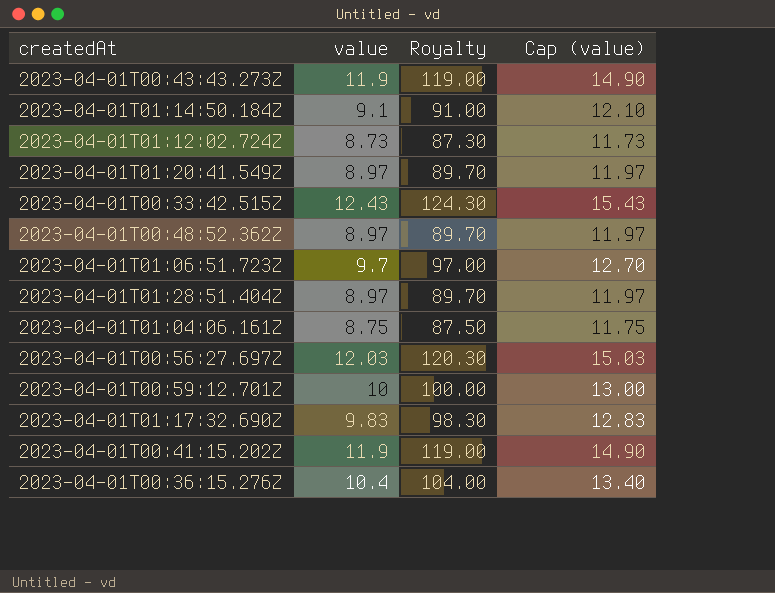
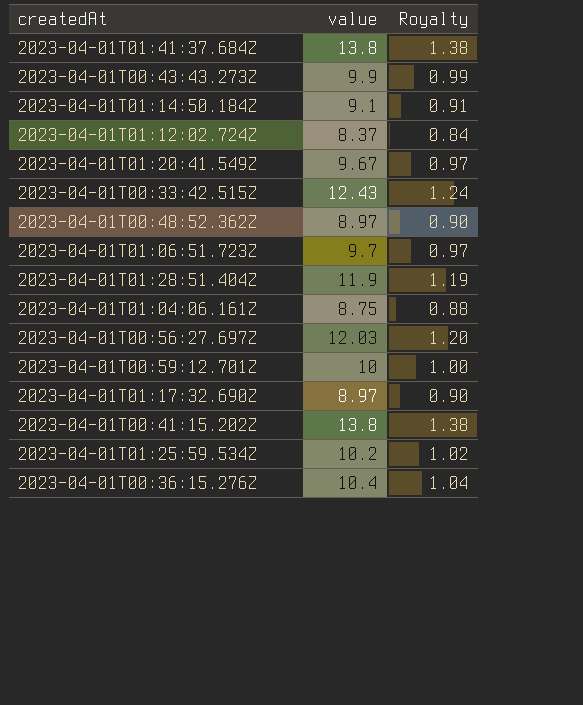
column Cap (value) | formula: [value] + 3 -> none
column Royalty | formula: [value] * 10 -> [value] * 0.1
row 2023-04-01T01:41:37.684Z: none -> 13.8 | 1.38
2023-04-01T00:43:43.273Z | value: 11.9 -> 9.9
2023-04-01T01:12:02.724Z | value: 8.73 -> 8.37
2023-04-01T01:20:41.549Z | value: 8.97 -> 9.67
2023-04-01T01:28:51.404Z | value: 8.97 -> 11.9
2023-04-01T01:17:32.690Z | value: 9.83 -> 8.97
2023-04-01T00:41:15.202Z | value: 11.9 -> 13.8
row 2023-04-01T01:25:59.534Z: none -> 10.2 | 1.02

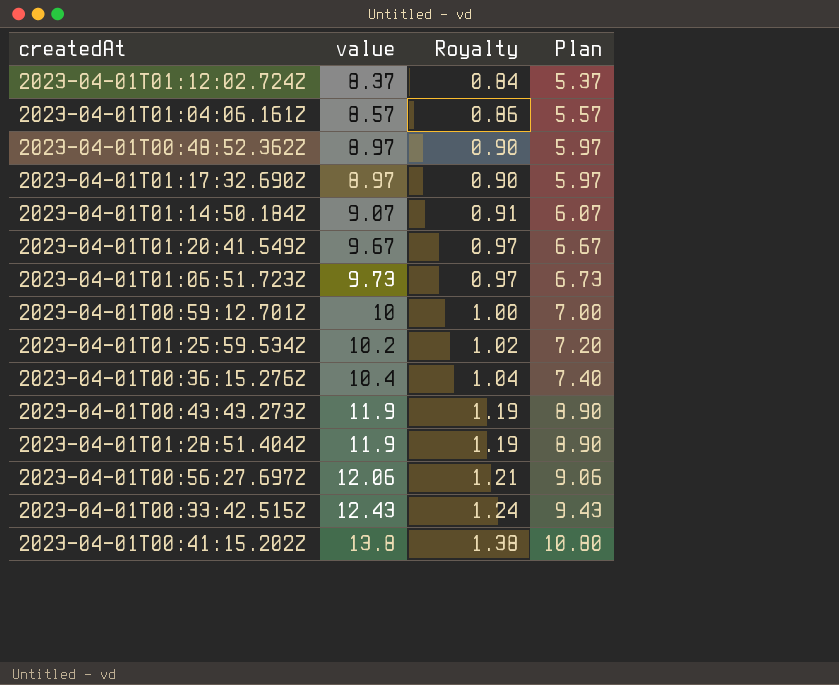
row order: none -> value ascending
column Plan | formula: none -> [value] - 3
row 2023-04-01T01:41:37.684Z: 13.8 | 1.38 -> none
2023-04-01T01:04:06.161Z | value: 8.75 -> 8.57
2023-04-01T01:04:06.161Z | Royalty: 0.88 -> 0.86
2023-04-01T01:14:50.184Z | value: 9.1 -> 9.07
2023-04-01T01:06:51.723Z | value: 9.7 -> 9.73
2023-04-01T00:43:43.273Z | value: 9.9 -> 11.9
2023-04-01T00:43:43.273Z | Royalty: 0.99 -> 1.19
2023-04-01T00:56:27.697Z | value: 12.03 -> 12.06
2023-04-01T00:56:27.697Z | Royalty: 1.20 -> 1.21

